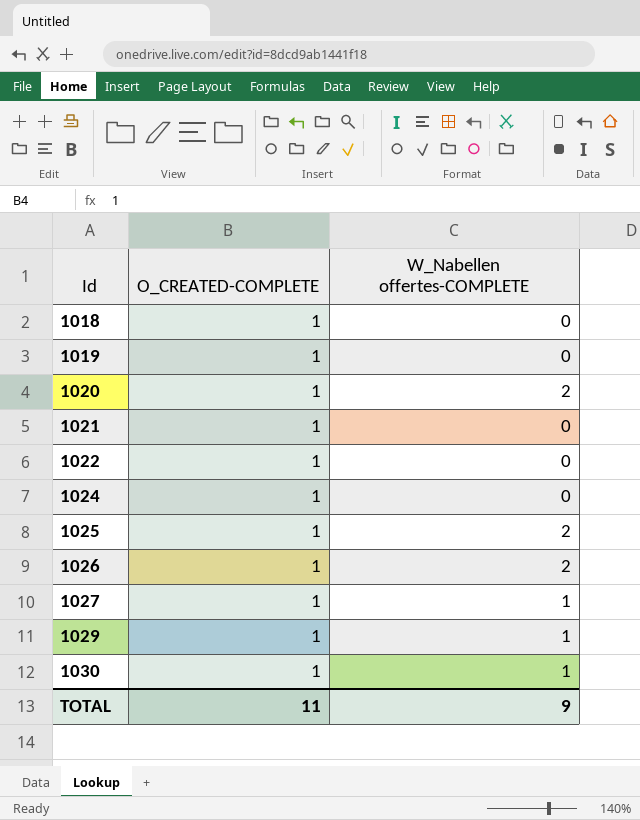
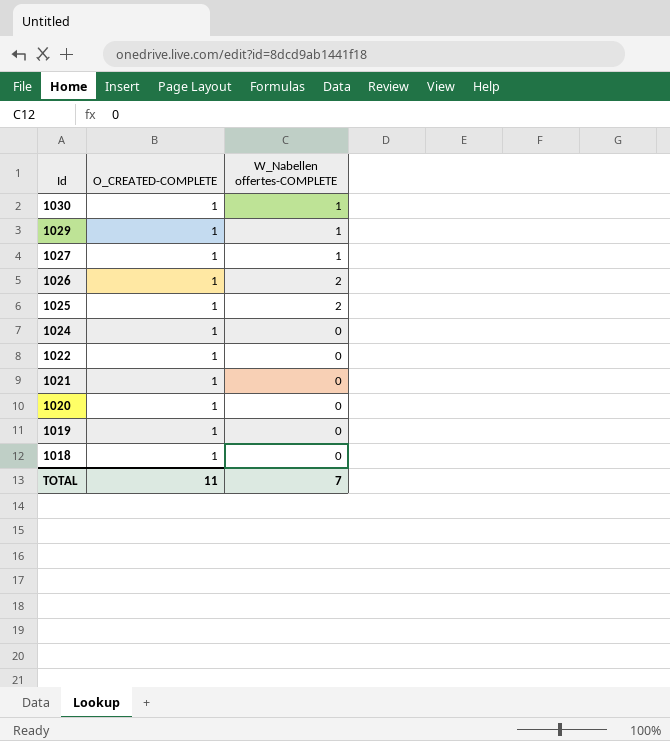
row order: Id ascending -> Id descending
1020 | W_Nabellen offertes-COMPLETE: 2 -> 0
TOTAL | W_Nabellen offertes-COMPLETE: 9 -> 7

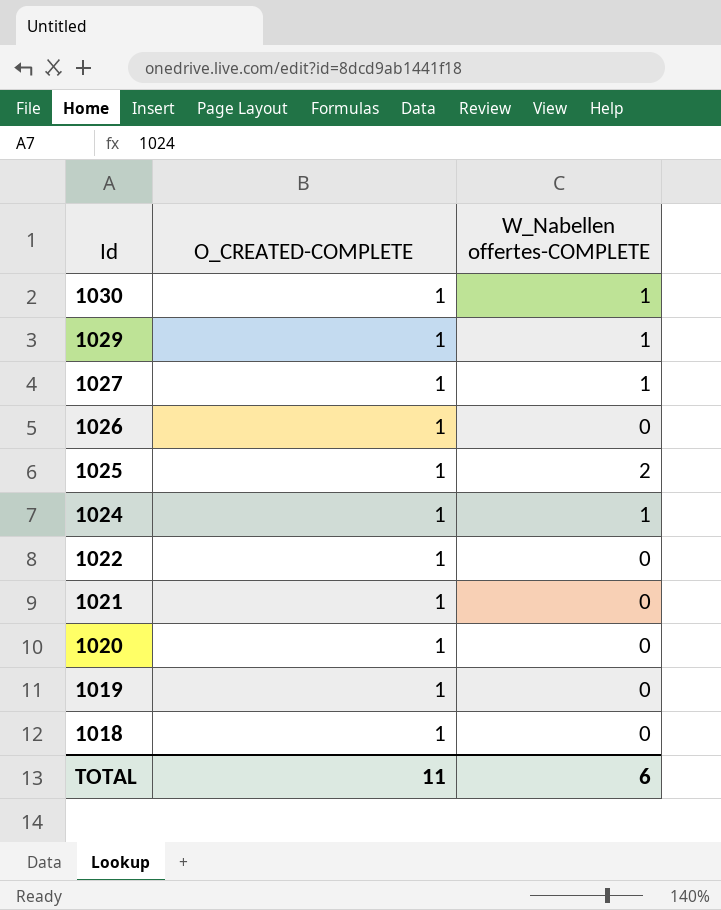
1026 | W_Nabellen offertes-COMPLETE: 2 -> 0
1024 | W_Nabellen offertes-COMPLETE: 0 -> 1
TOTAL | W_Nabellen offertes-COMPLETE: 7 -> 6

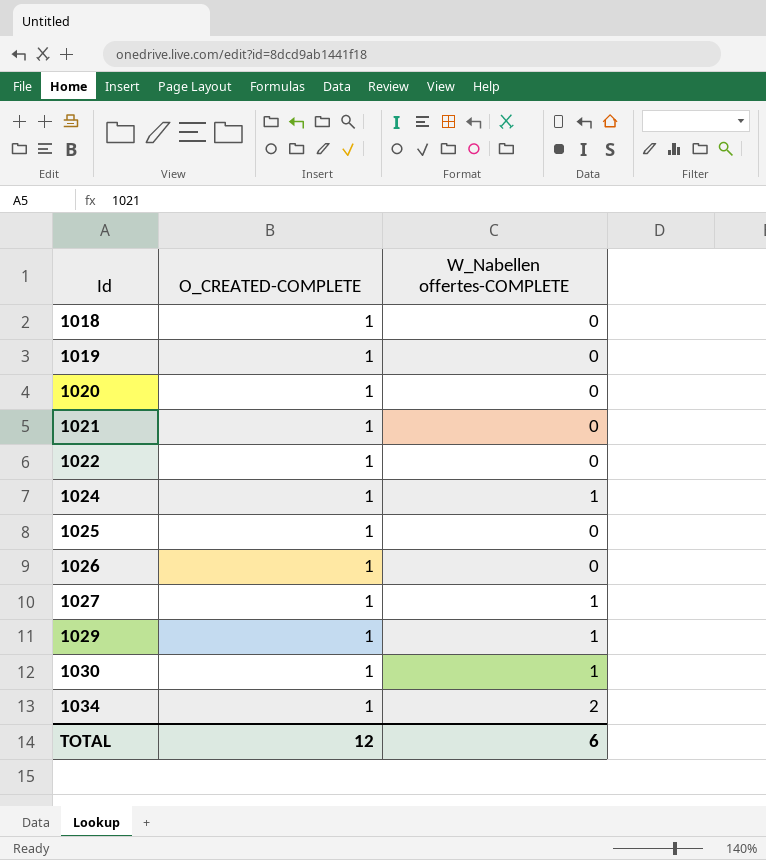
row order: Id descending -> Id ascending
1025 | W_Nabellen offertes-COMPLETE: 2 -> 0
row 1034: none -> 1 | 2
TOTAL | O_CREATED-COMPLETE: 11 -> 12

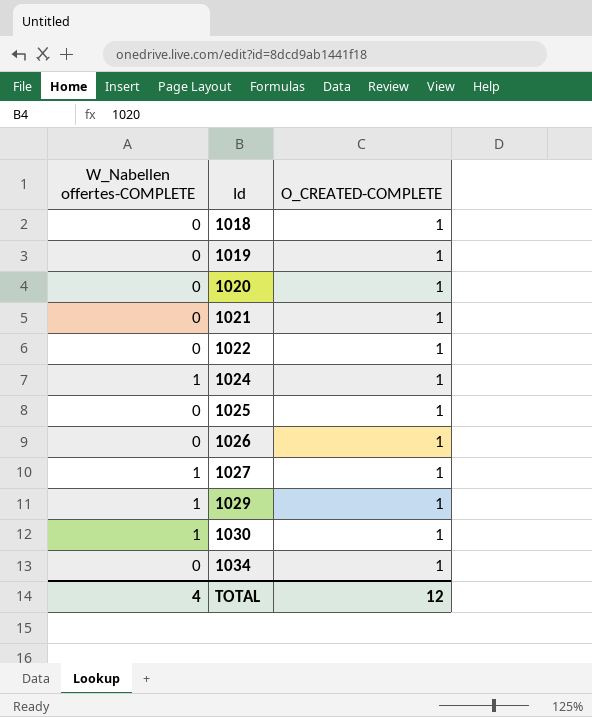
column W_Nabellen offertes-COMPLETE | position: 3 -> 1
1034 | W_Nabellen offertes-COMPLETE: 2 -> 0
TOTAL | W_Nabellen offertes-COMPLETE: 6 -> 4

